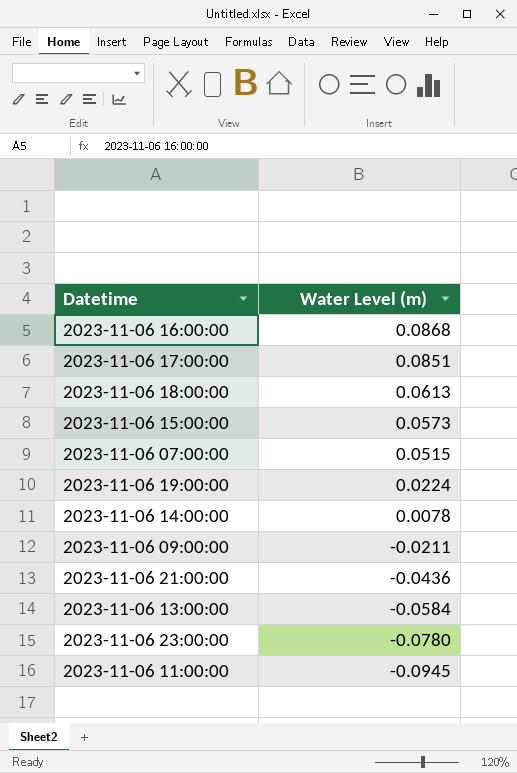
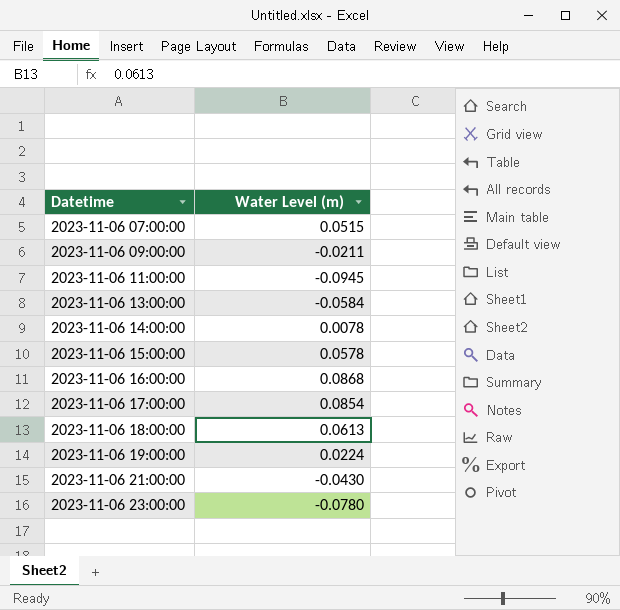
row order: Water Level (m) descending -> Datetime ascending
2023-11-06 15:00:00 | Water Level (m): 0.0573 -> 0.0578
2023-11-06 17:00:00 | Water Level (m): 0.0851 -> 0.0854
2023-11-06 21:00:00 | Water Level (m): -0.0436 -> -0.0430

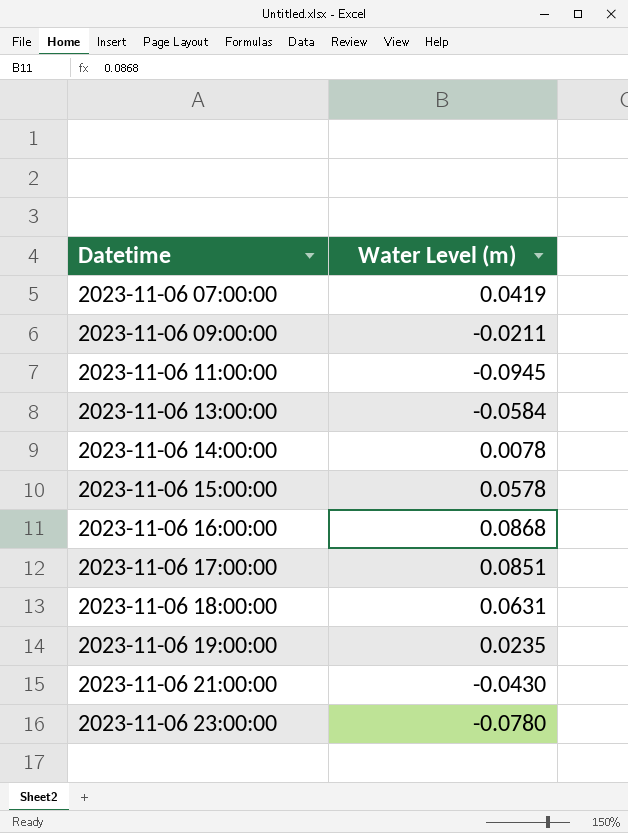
2023-11-06 07:00:00 | Water Level (m): 0.0515 -> 0.0419
2023-11-06 17:00:00 | Water Level (m): 0.0854 -> 0.0851
2023-11-06 18:00:00 | Water Level (m): 0.0613 -> 0.0631
2023-11-06 19:00:00 | Water Level (m): 0.0224 -> 0.0235

